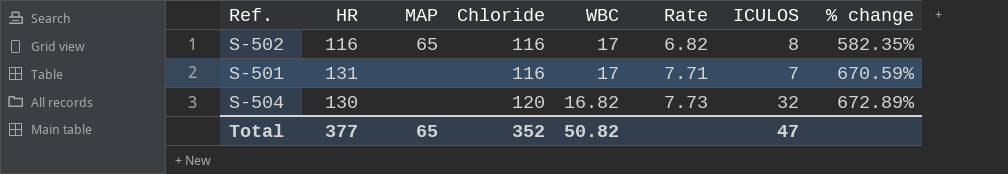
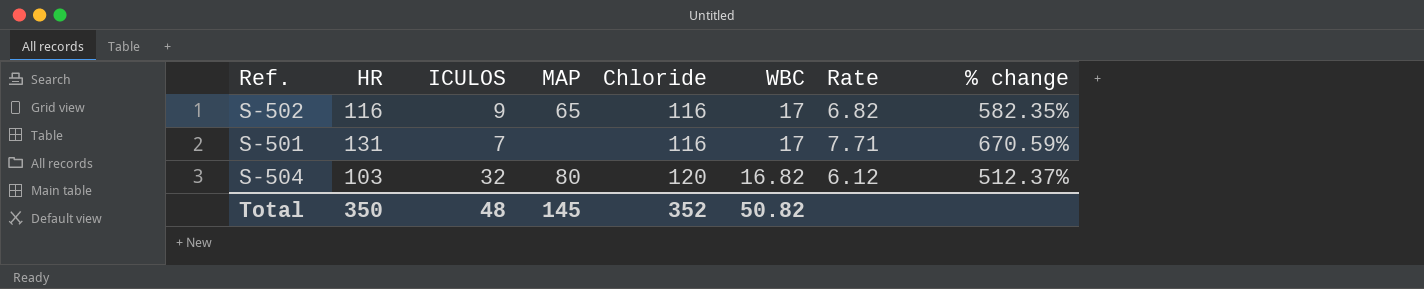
column ICULOS | position: 7 -> 3
S-502 | ICULOS: 8 -> 9
S-504 | HR: 130 -> 103
S-504 | MAP: none -> 80
S-504 | Rate: 7.73 -> 6.12
S-504 | % change: 672.89% -> 512.37%
Total | HR: 377 -> 350
Total | ICULOS: 47 -> 48
Total | MAP: 65 -> 145

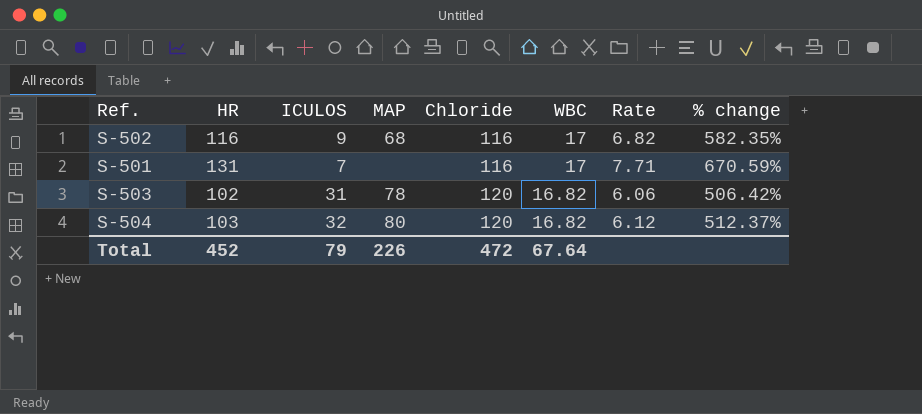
S-502 | MAP: 65 -> 68
row S-503: none -> 102 | 31 | 78 | 120 | 16.82 | 6.06 | 506.42%
Total | HR: 350 -> 452
Total | ICULOS: 48 -> 79
Total | MAP: 145 -> 226
Total | Chloride: 352 -> 472
Total | WBC: 50.82 -> 67.64

